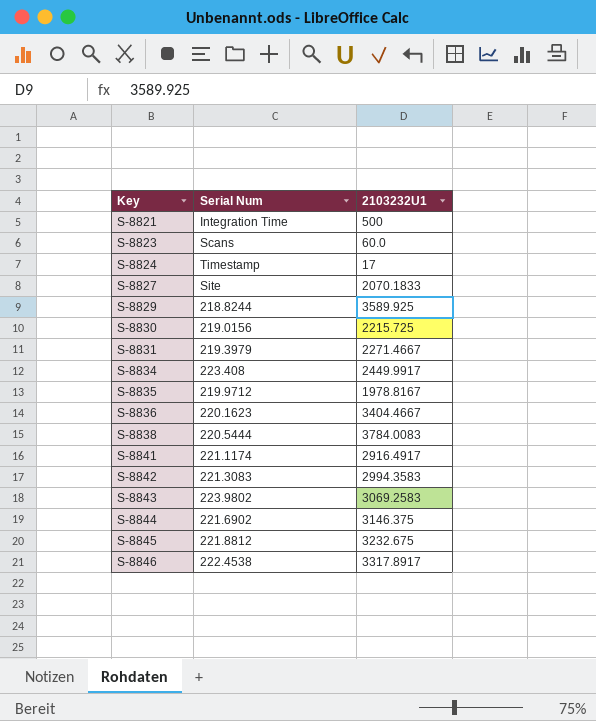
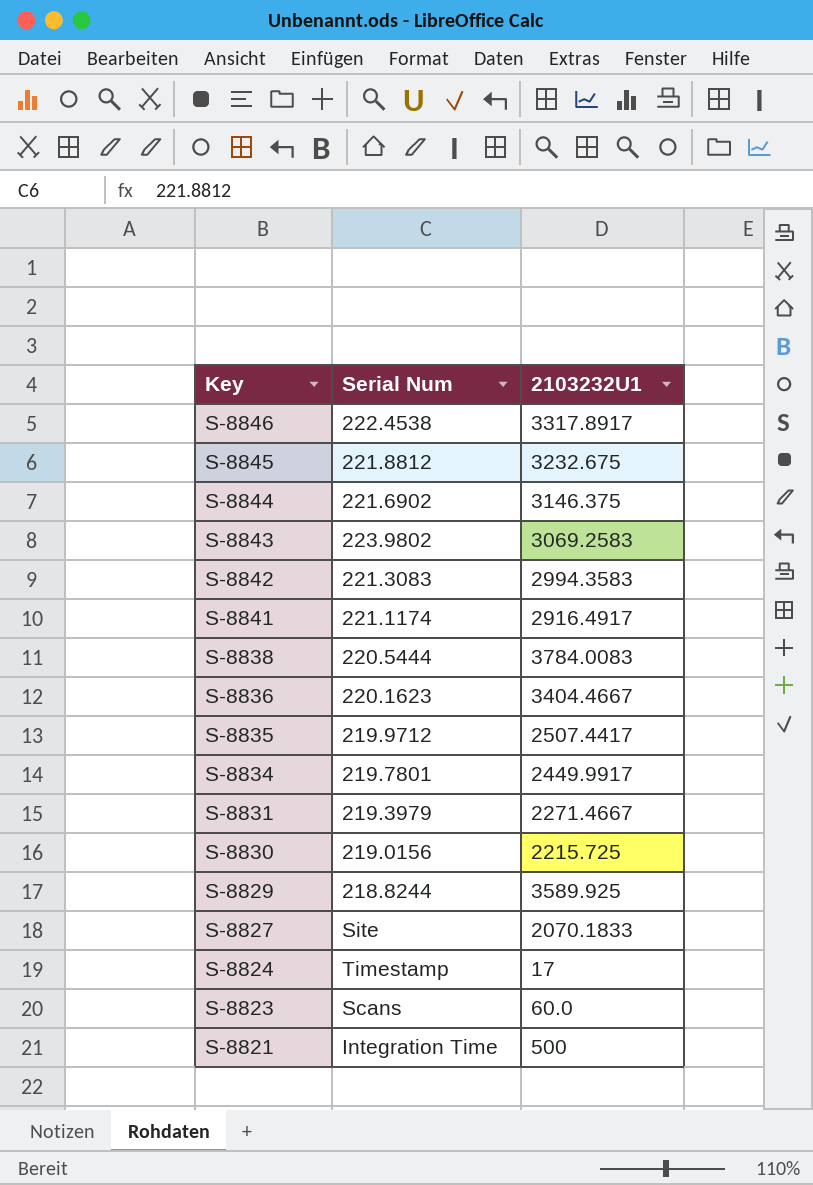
row order: Key ascending -> Key descending
S-8835 | 2103232U1: 1978.8167 -> 2507.4417
S-8834 | Serial Num: 223.408 -> 219.7801

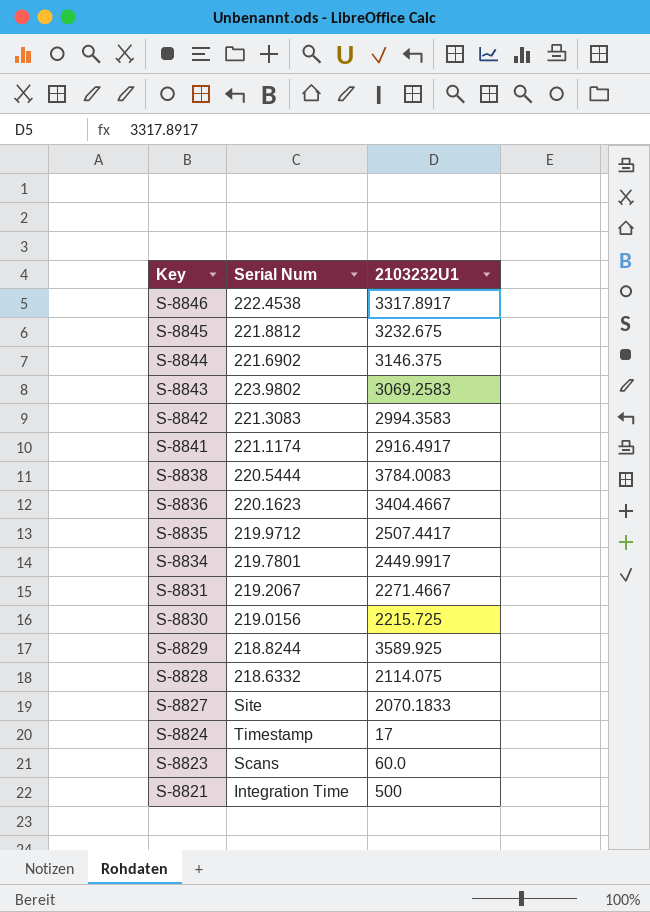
S-8831 | Serial Num: 219.3979 -> 219.2067
row S-8828: none -> 218.6332 | 2114.075

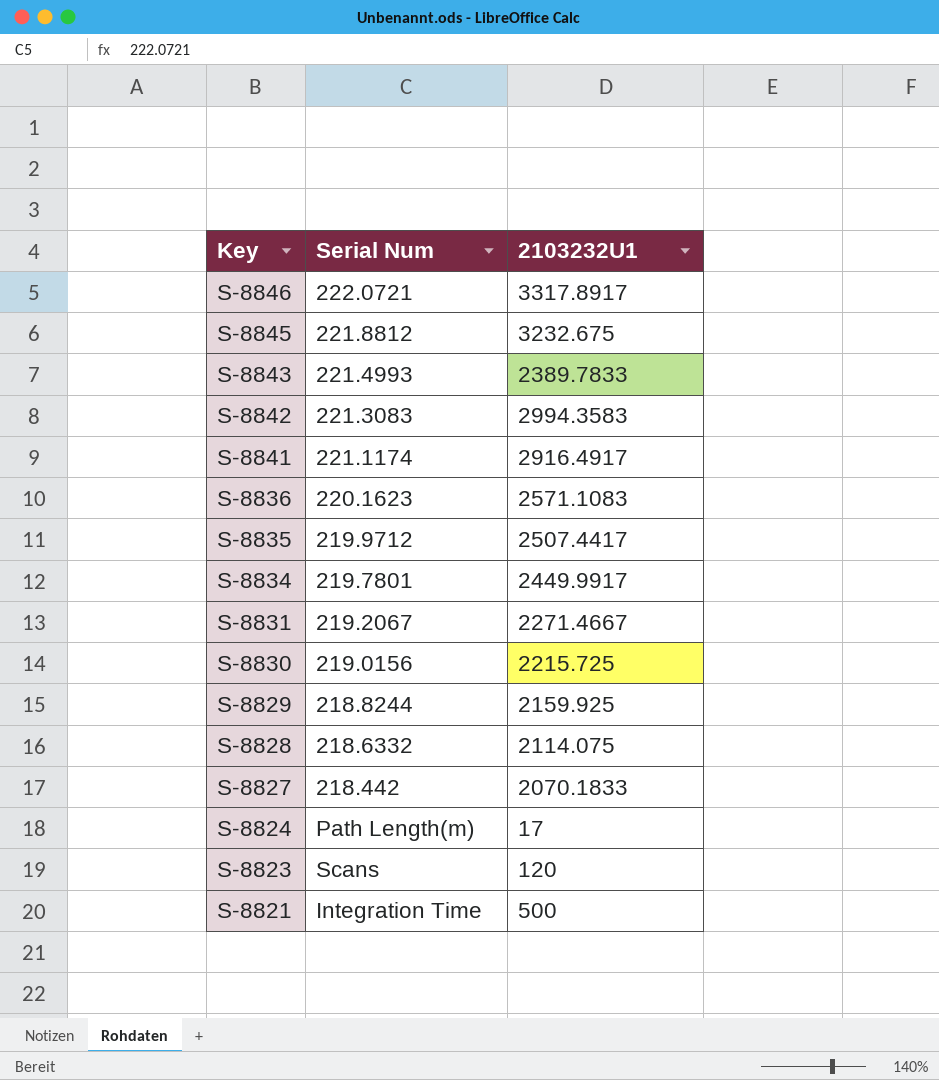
row S-8844: 221.6902 | 3146.375 -> none
row S-8838: 220.5444 | 3784.0083 -> none
S-8846 | Serial Num: 222.4538 -> 222.0721
S-8843 | Serial Num: 223.9802 -> 221.4993
S-8843 | 2103232U1: 3069.2583 -> 2389.7833
S-8836 | 2103232U1: 3404.4667 -> 2571.1083
S-8829 | 2103232U1: 3589.925 -> 2159.925
S-8827 | Serial Num: Site -> 218.442
S-8824 | Serial Num: Timestamp -> Path Length(m)
S-8823 | 2103232U1: 60.0 -> 120

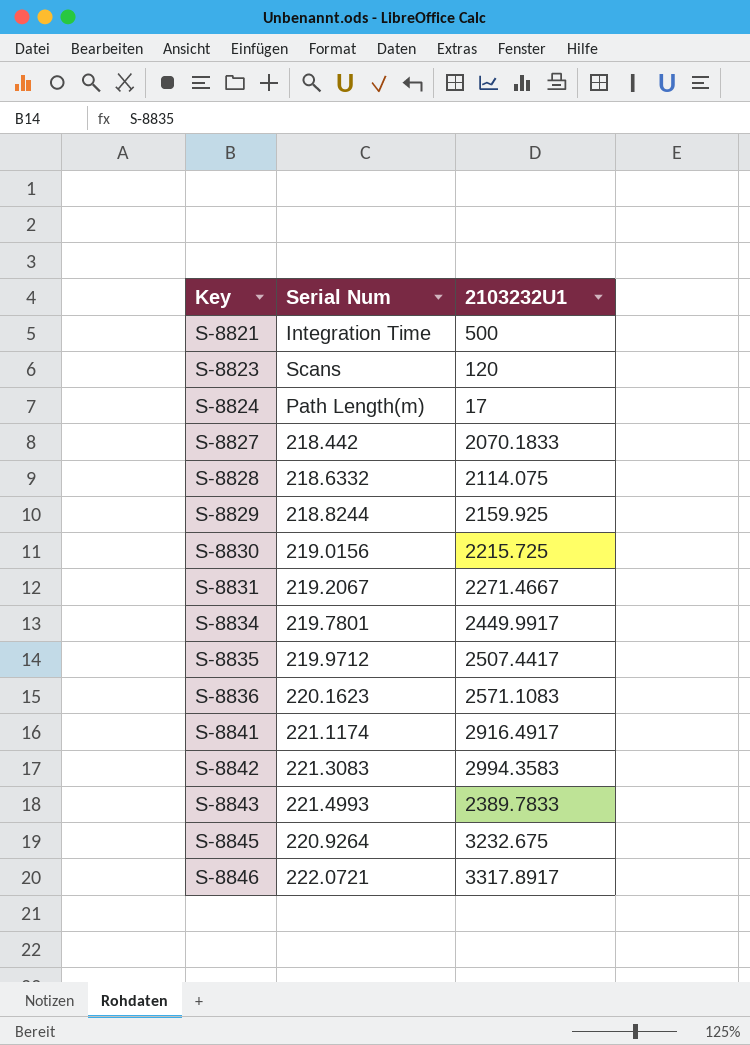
row order: Key descending -> Key ascending
S-8845 | Serial Num: 221.8812 -> 220.9264

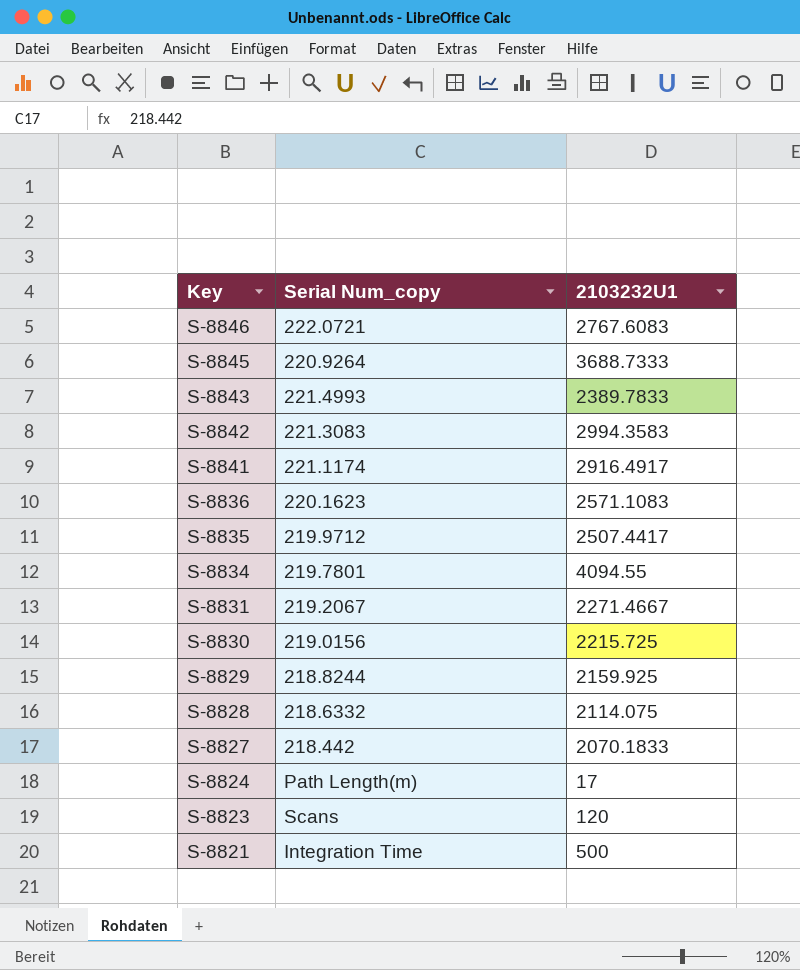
row order: Key ascending -> Key descending
column name: Serial Num -> Serial Num_copy
S-8846 | 2103232U1: 3317.8917 -> 2767.6083
S-8845 | 2103232U1: 3232.675 -> 3688.7333
S-8834 | 2103232U1: 2449.9917 -> 4094.55

